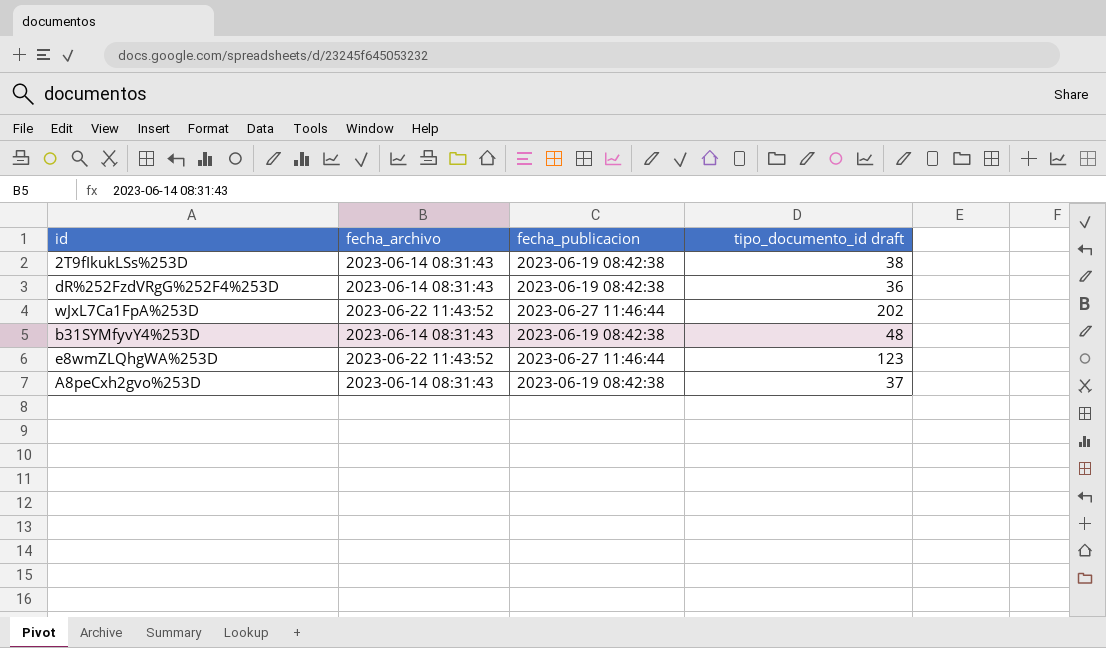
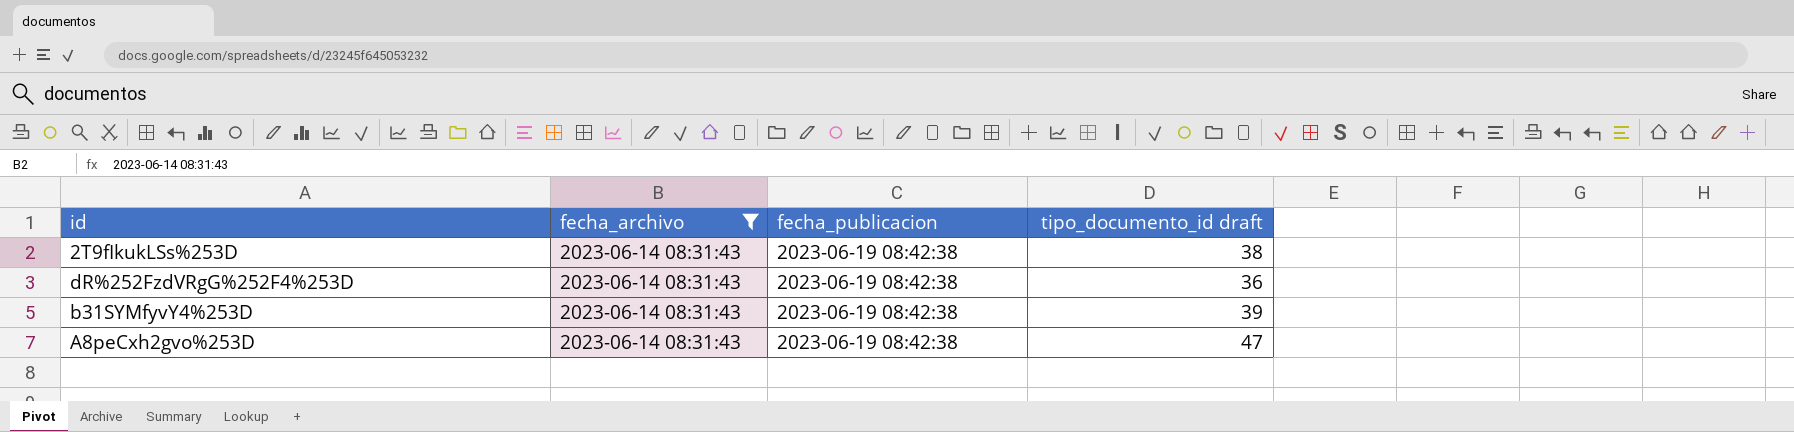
filter: none -> fecha_archivo = 2023-06-14 08:31:43
b31SYMfyvY4%253D | tipo_documento_id draft: 48 -> 39
A8peCxh2gvo%253D | tipo_documento_id draft: 37 -> 47

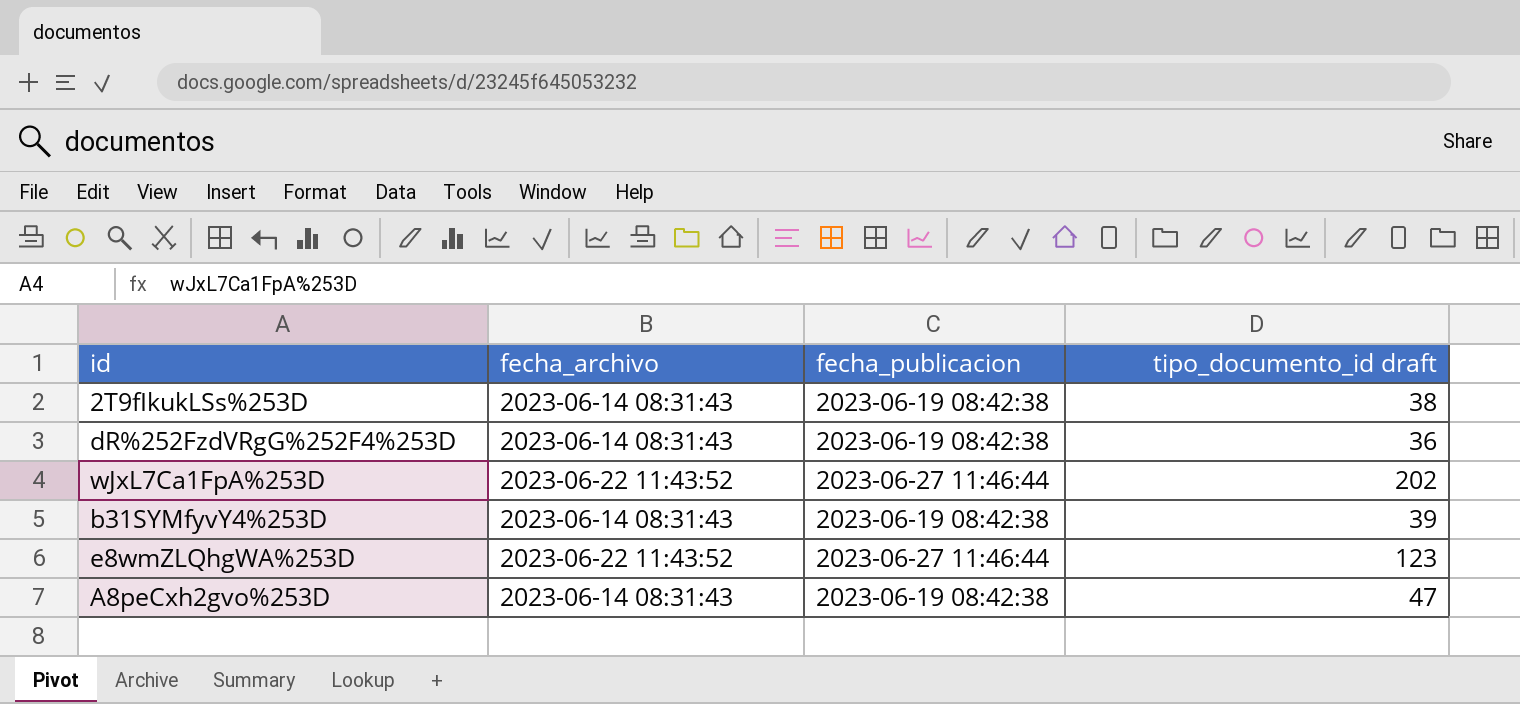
filter: fecha_archivo = 2023-06-14 08:31:43 -> none

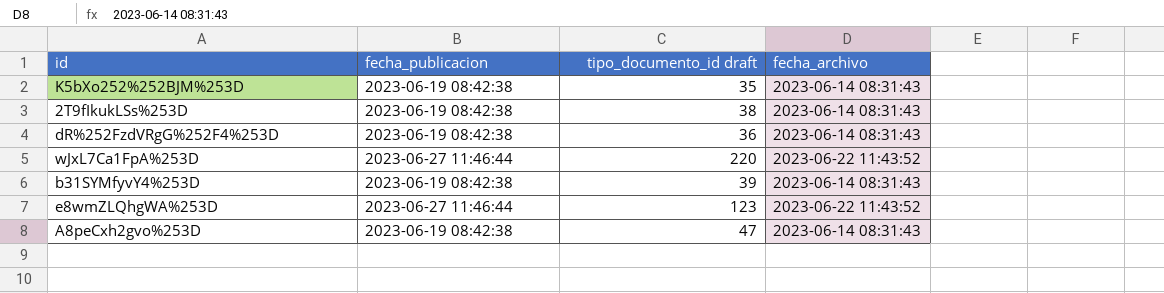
column fecha_archivo | position: 2 -> 4
row K5bXo252%252BJM%253D: none -> 2023-06-19 08:42:38 | 35 | 2023-06-14 08:31:43
wJxL7Ca1FpA%253D | tipo_documento_id draft: 202 -> 220

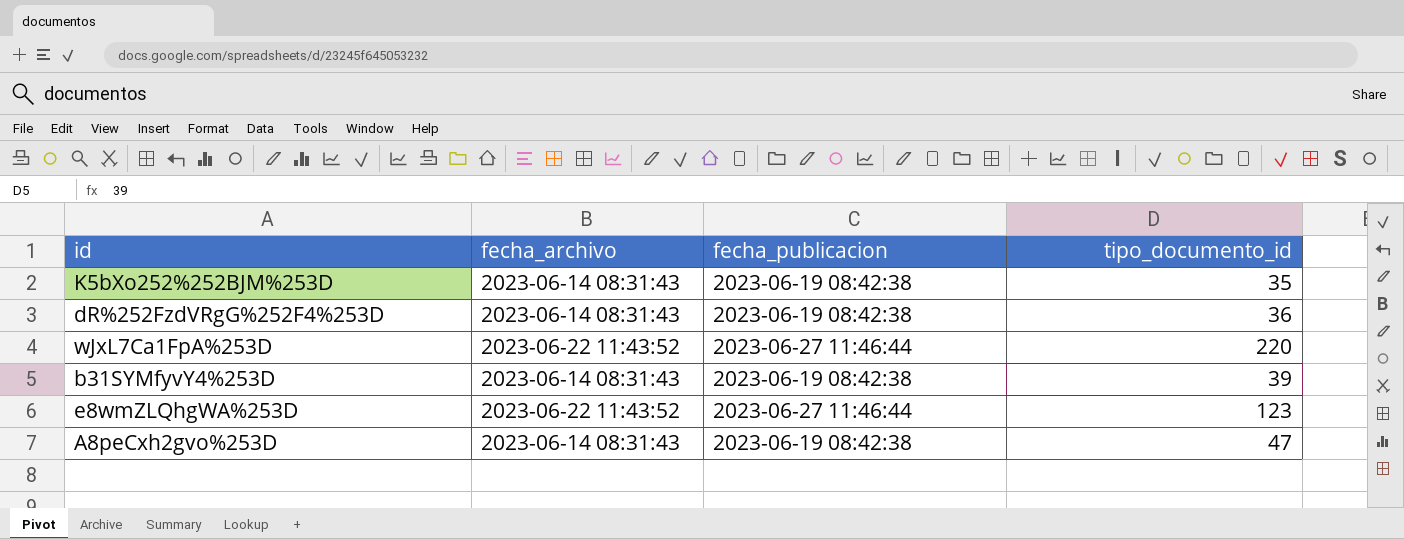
column fecha_archivo | position: 4 -> 2
column name: tipo_documento_id draft -> tipo_documento_id
row 2T9fIkukLSs%253D: 2023-06-19 08:42:38 | 38 | 2023-06-14 08:31:43 -> none

